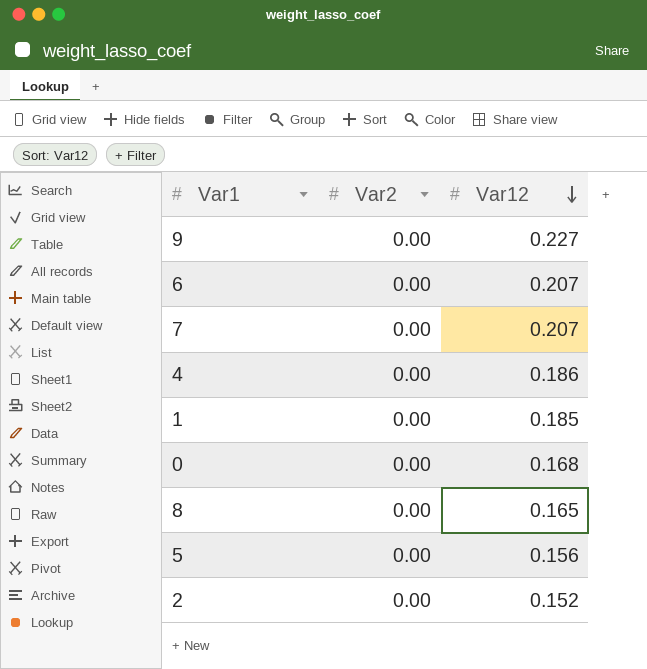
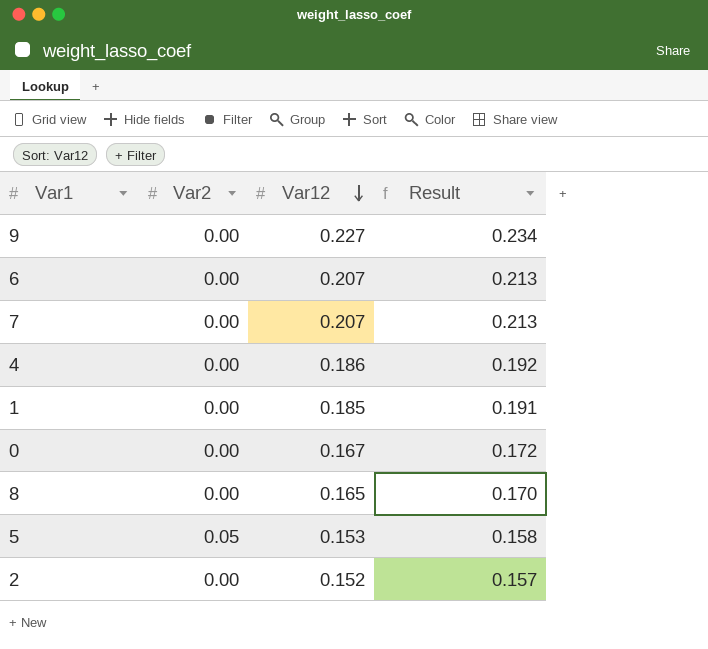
column Result | formula: none -> [Var12] * 1.03
0 | Var12: 0.168 -> 0.167
5 | Var2: 0.00 -> 0.05
5 | Var12: 0.156 -> 0.153

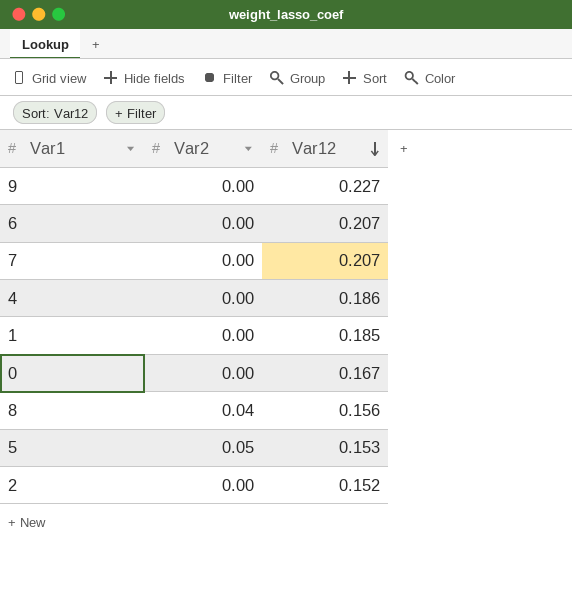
column Result | formula: [Var12] * 1.03 -> none
8 | Var2: 0.00 -> 0.04
8 | Var12: 0.165 -> 0.156

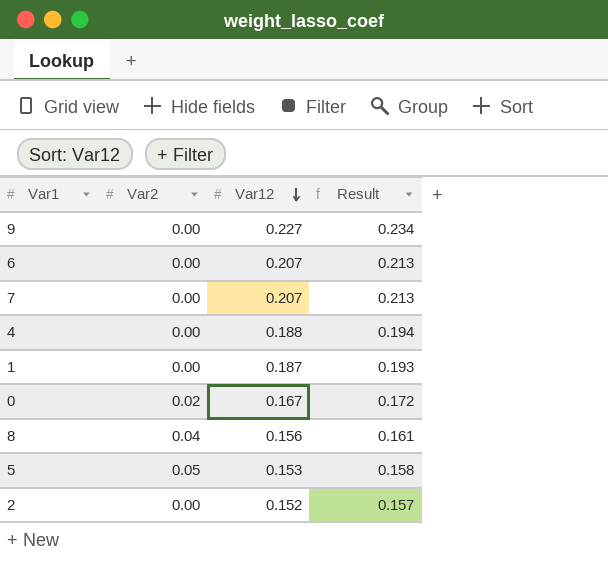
column Result | formula: none -> [Var12] * 1.03
4 | Var12: 0.186 -> 0.188
1 | Var12: 0.185 -> 0.187
0 | Var2: 0.00 -> 0.02

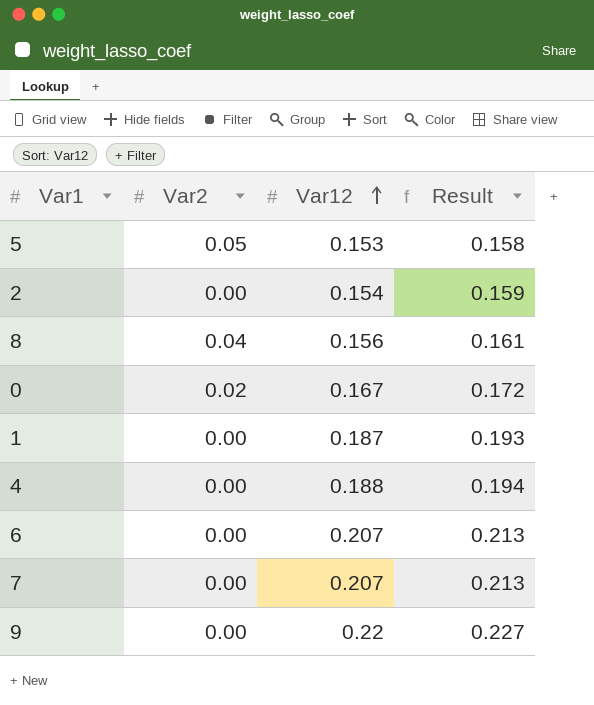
row order: Var12 descending -> Var12 ascending
2 | Var12: 0.152 -> 0.154
2 | Result: 0.157 -> 0.159
9 | Var12: 0.227 -> 0.22
9 | Result: 0.234 -> 0.227

